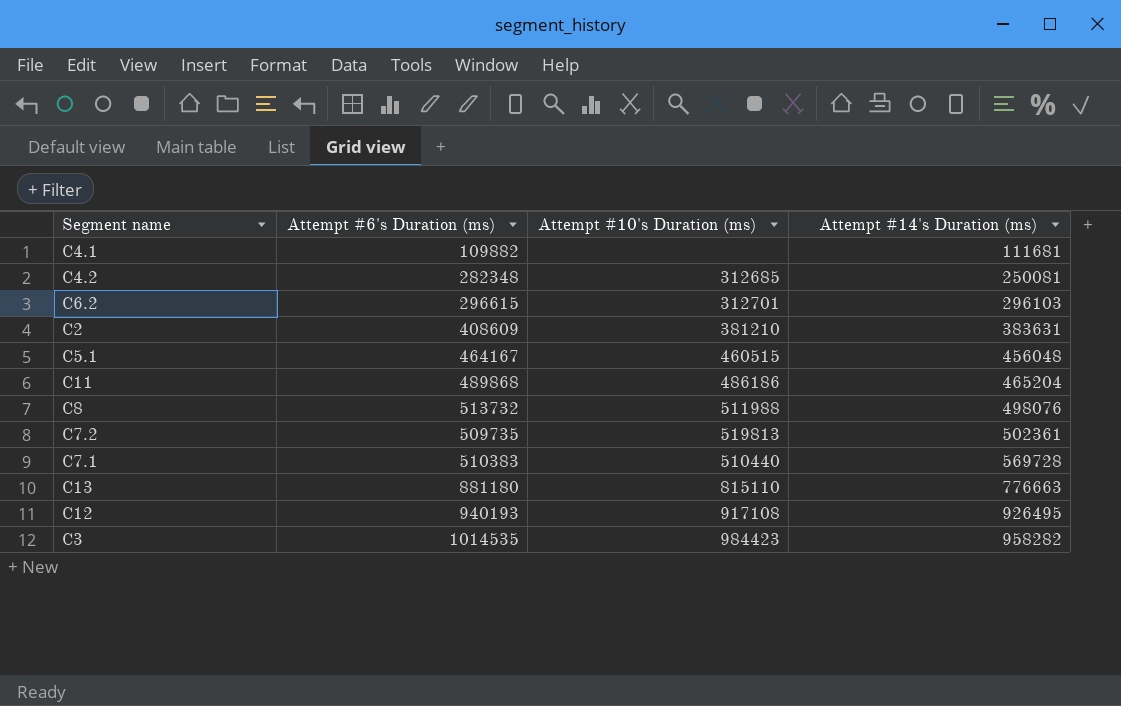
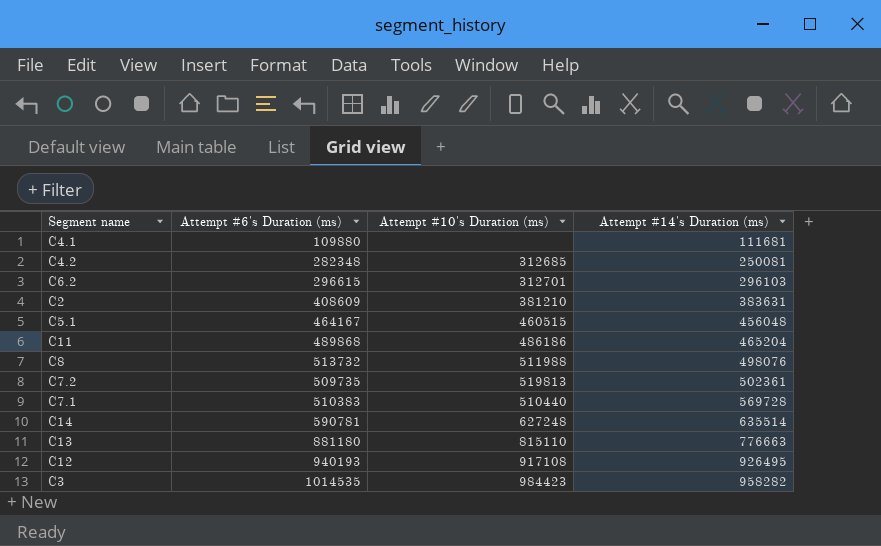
C4.1 | Attempt #6's Duration (ms): 109882 -> 109880
row C14: none -> 590781 | 627248 | 635514

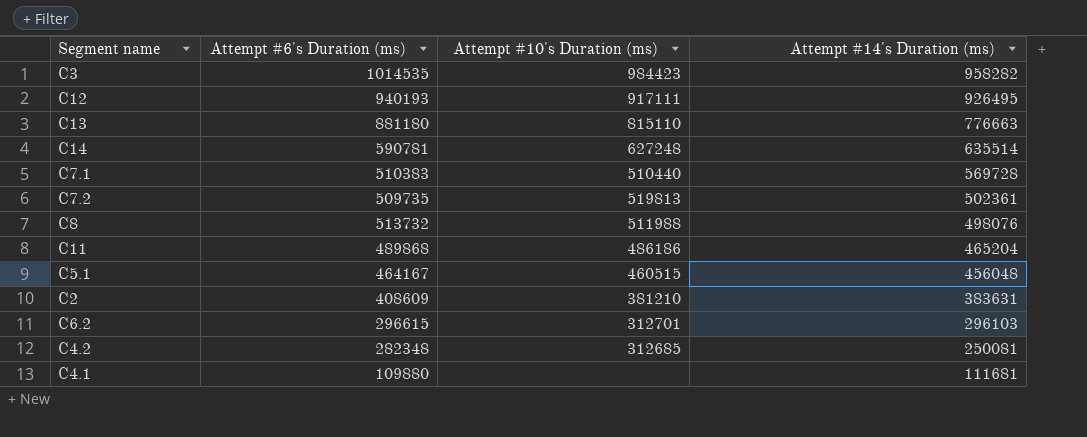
row order: Attempt #14's Duration (ms) ascending -> Attempt #14's Duration (ms) descending
C12 | Attempt #10's Duration (ms): 917108 -> 917111

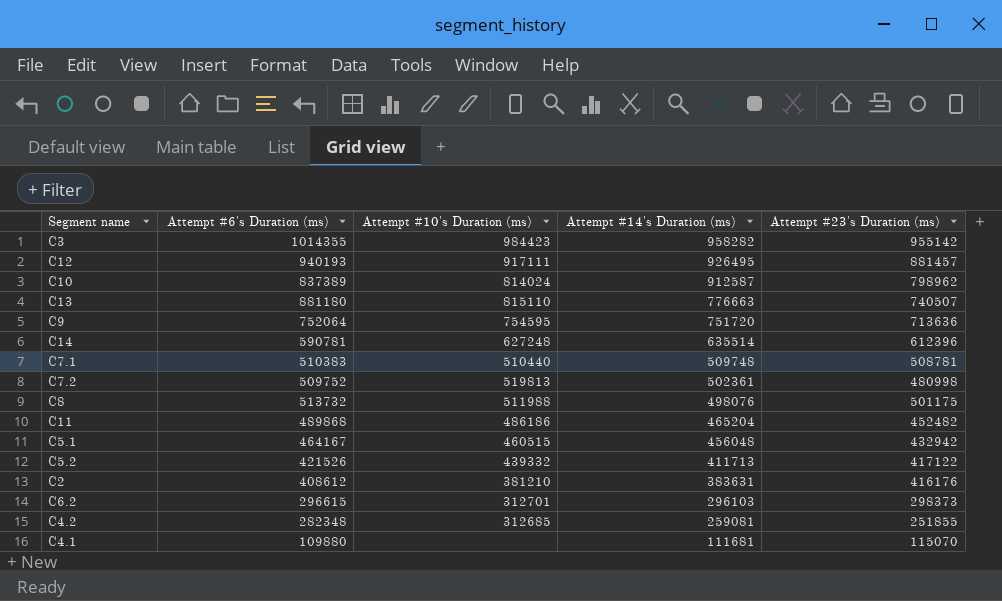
column Attempt #23's Duration (ms) | position: none -> 5
C3 | Attempt #6's Duration (ms): 1014535 -> 1014355
row C10: none -> 837389 | 814024 | 912587 | 798962
row C9: none -> 752064 | 754595 | 751720 | 713636
C7.1 | Attempt #14's Duration (ms): 569728 -> 509748
C7.2 | Attempt #6's Duration (ms): 509735 -> 509752
row C5.2: none -> 421526 | 439332 | 411713 | 417122
C2 | Attempt #6's Duration (ms): 408609 -> 408612
C4.2 | Attempt #14's Duration (ms): 250081 -> 259081

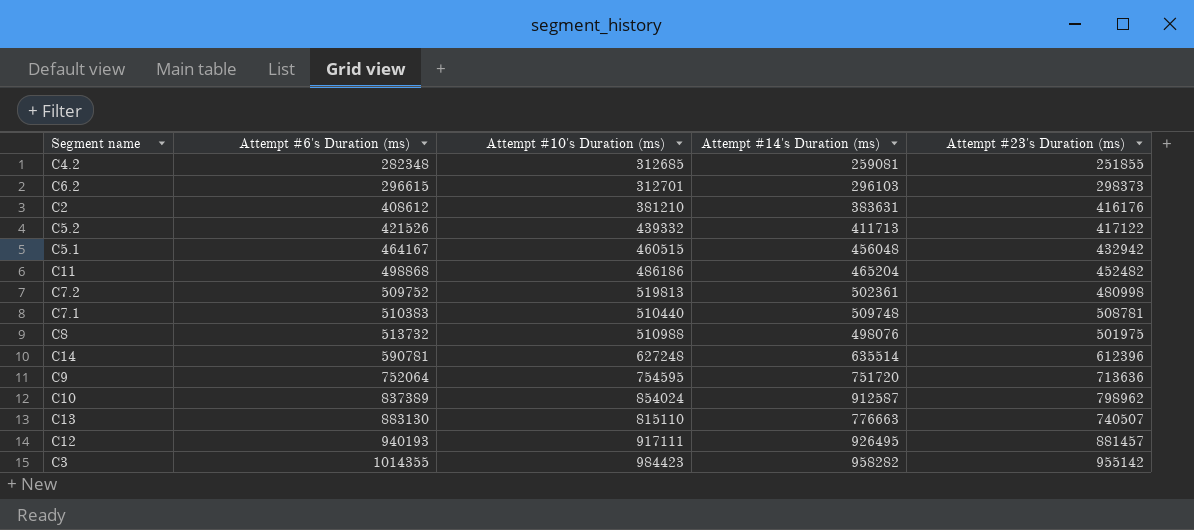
row order: Attempt #14's Duration (ms) descending -> Attempt #6's Duration (ms) ascending
row C4.1: 109880 | none | 111681 | 115070 -> none
C11 | Attempt #6's Duration (ms): 489868 -> 498868
C8 | Attempt #10's Duration (ms): 511988 -> 510988
C8 | Attempt #23's Duration (ms): 501175 -> 501975
C10 | Attempt #10's Duration (ms): 814024 -> 854024
C13 | Attempt #6's Duration (ms): 881180 -> 883130

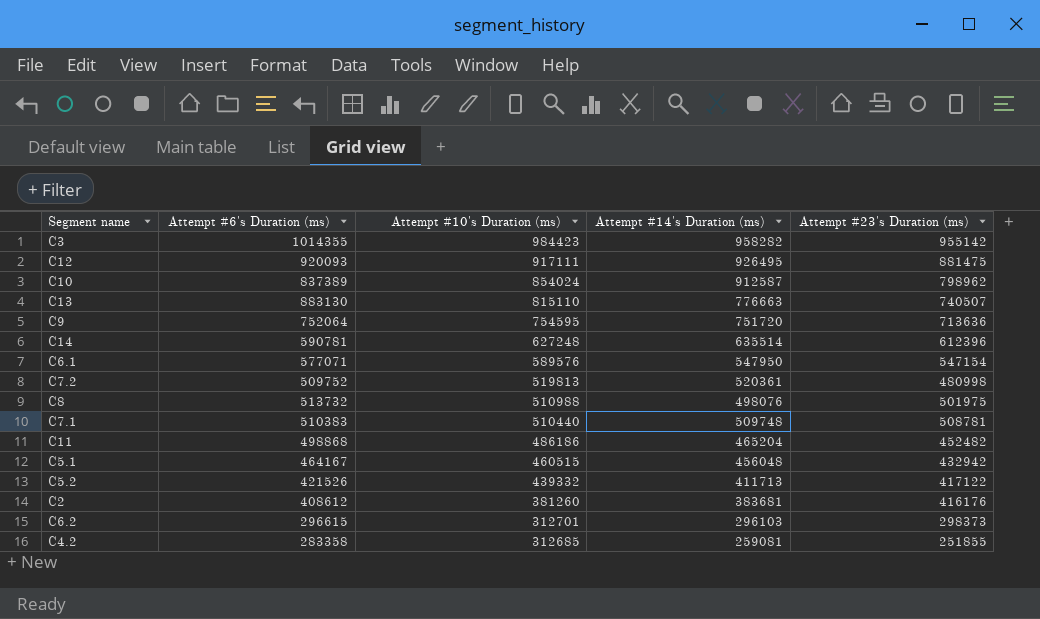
row order: Attempt #6's Duration (ms) ascending -> Attempt #10's Duration (ms) descending
C12 | Attempt #6's Duration (ms): 940193 -> 920093
C12 | Attempt #23's Duration (ms): 881457 -> 881475
row C6.1: none -> 577071 | 589576 | 547950 | 547154
C7.2 | Attempt #14's Duration (ms): 502361 -> 520361
C2 | Attempt #10's Duration (ms): 381210 -> 381260
C2 | Attempt #14's Duration (ms): 383631 -> 383681
C4.2 | Attempt #6's Duration (ms): 282348 -> 283358

